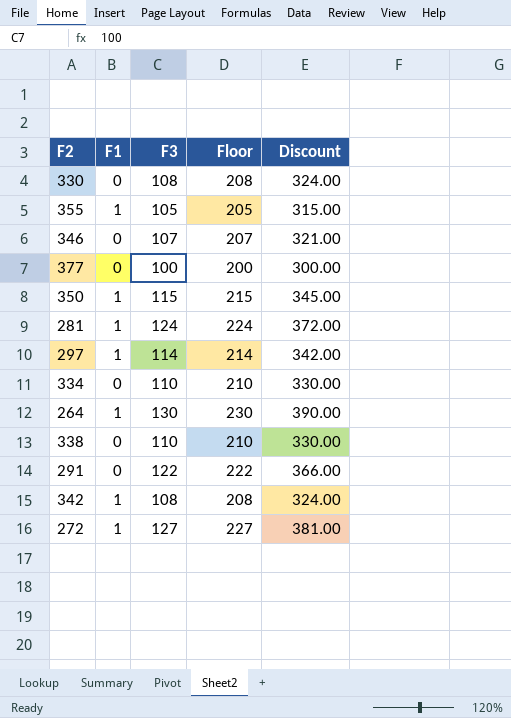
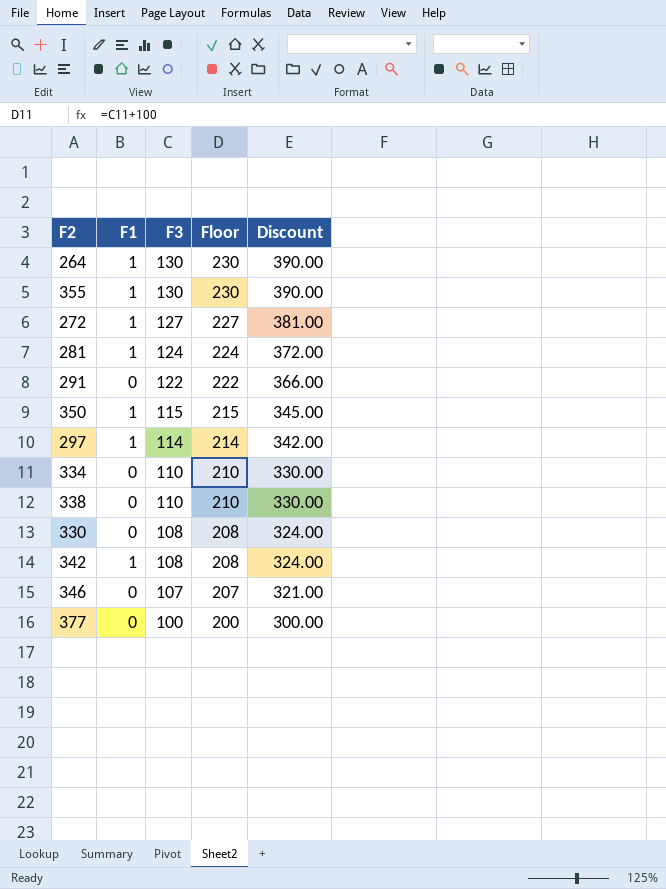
row order: none -> F3 descending
355 | F3: 105 -> 130
355 | Floor: 205 -> 230
355 | Discount: 315.00 -> 390.00

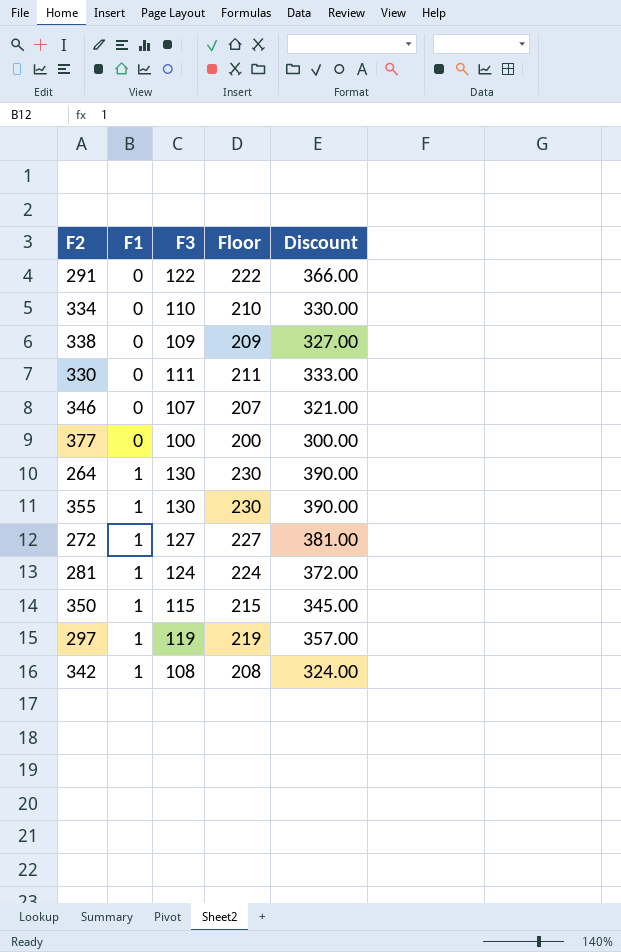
row order: F3 descending -> F1 ascending
338 | F3: 110 -> 109
338 | Floor: 210 -> 209
338 | Discount: 330.00 -> 327.00
330 | F3: 108 -> 111
330 | Floor: 208 -> 211
330 | Discount: 324.00 -> 333.00
297 | F3: 114 -> 119
297 | Floor: 214 -> 219
297 | Discount: 342.00 -> 357.00

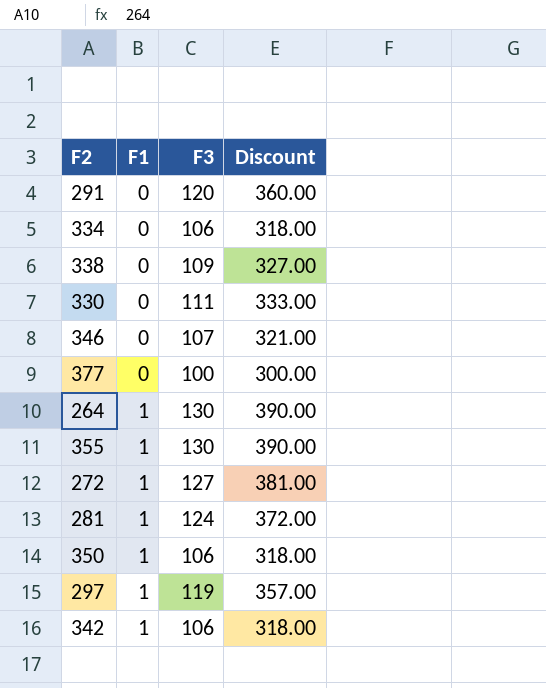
column Floor | formula: [F3] + 100 -> none
291 | F3: 122 -> 120
291 | Discount: 366.00 -> 360.00
334 | F3: 110 -> 106
334 | Discount: 330.00 -> 318.00
350 | F3: 115 -> 106
350 | Discount: 345.00 -> 318.00
342 | F3: 108 -> 106
342 | Discount: 324.00 -> 318.00

